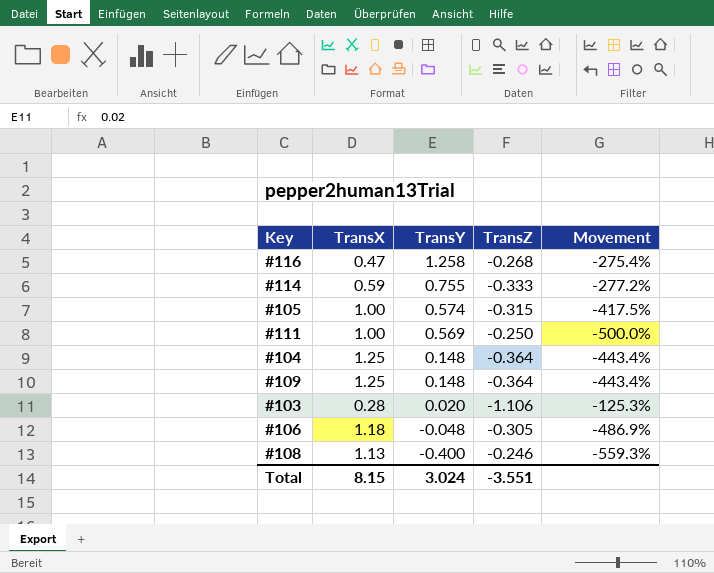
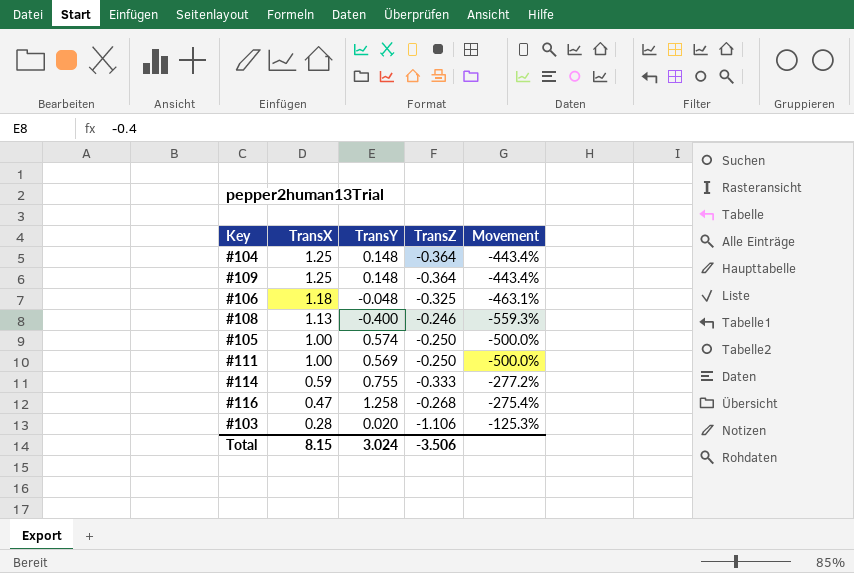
row order: TransY descending -> TransX descending
#106 | TransZ: -0.305 -> -0.325
#106 | Movement: -486.9% -> -463.1%
#105 | TransZ: -0.315 -> -0.250
#105 | Movement: -417.5% -> -500.0%
Total | TransZ: -3.551 -> -3.506

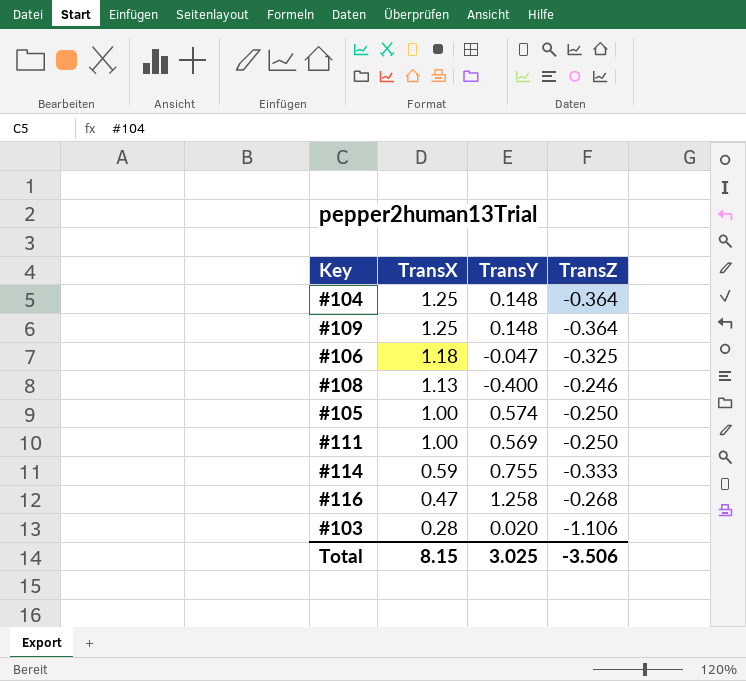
column Movement | formula: ([TransX] - [TransZ]) / [TransZ] -> none
#106 | TransY: -0.048 -> -0.047
Total | TransY: 3.024 -> 3.025

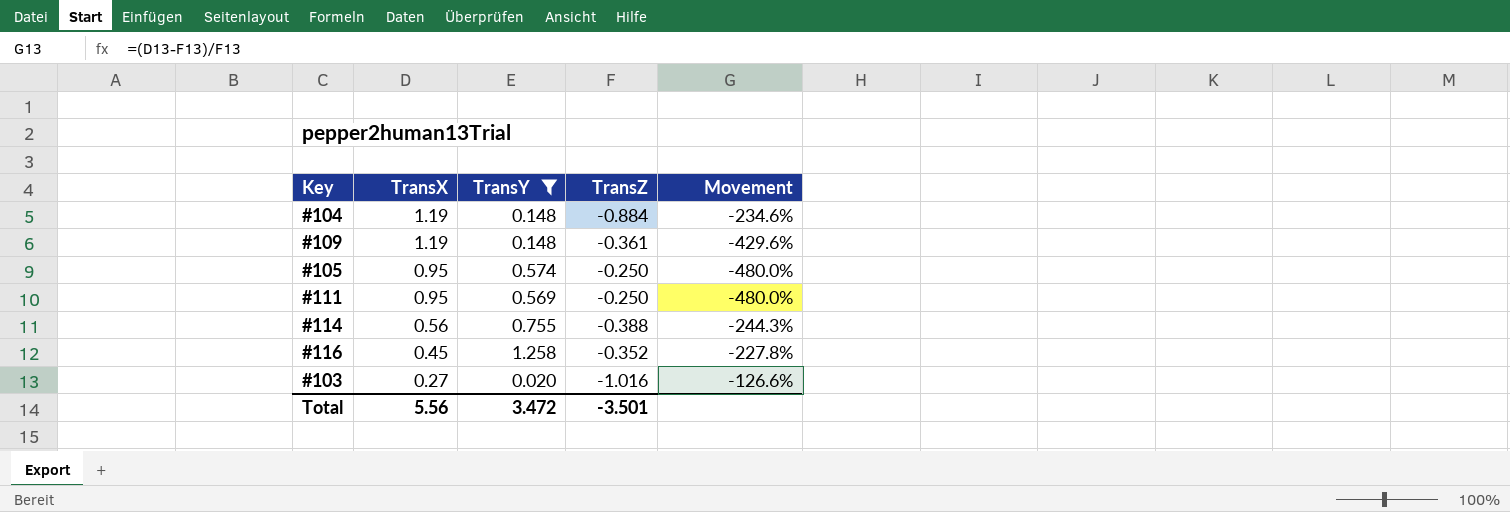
filter: none -> TransY >= 0.020
column Movement | formula: none -> ([TransX] - [TransZ]) / [TransZ]
#104 | TransX: 1.25 -> 1.19
#104 | TransZ: -0.364 -> -0.884
#109 | TransX: 1.25 -> 1.19
#109 | TransZ: -0.364 -> -0.361
#105 | TransX: 1.00 -> 0.95
#111 | TransX: 1.00 -> 0.95
#114 | TransX: 0.59 -> 0.56
#114 | TransZ: -0.333 -> -0.388
#116 | TransX: 0.47 -> 0.45
#116 | TransZ: -0.268 -> -0.352
#103 | TransX: 0.28 -> 0.27
#103 | TransZ: -1.106 -> -1.016
Total | TransX: 8.15 -> 5.56
Total | TransY: 3.025 -> 3.472
Total | TransZ: -3.506 -> -3.501

